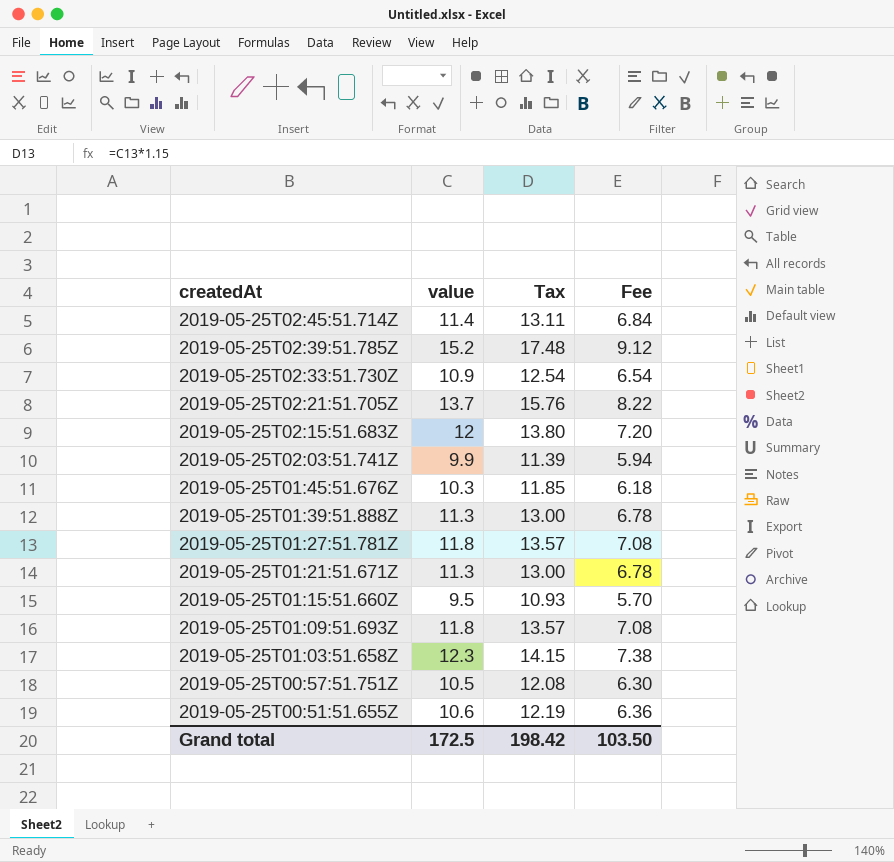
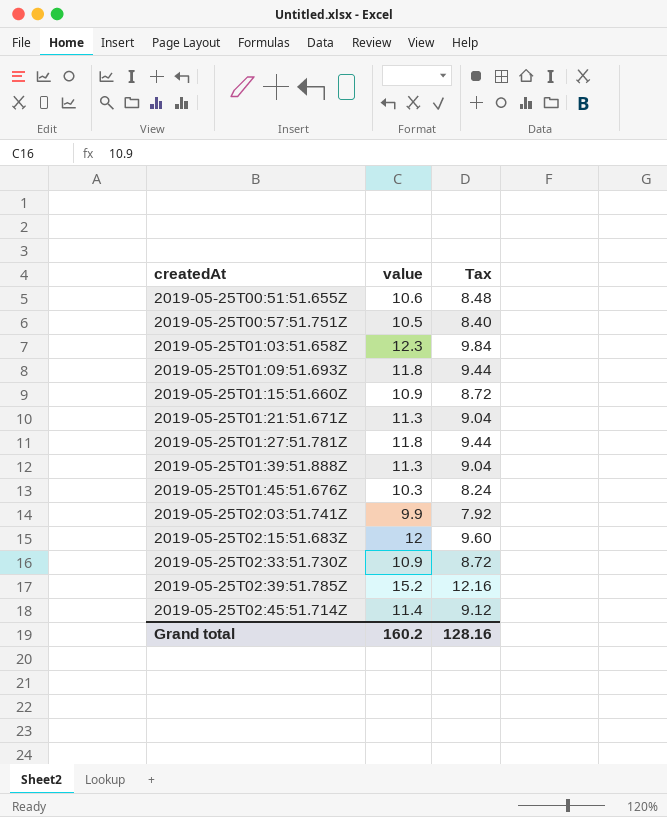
row order: createdAt descending -> createdAt ascending
column Fee | formula: [value] * 0.6 -> none
column Tax | formula: [value] * 1.15 -> [value] * 0.8
row 2019-05-25T02:21:51.705Z: 13.7 | 15.76 | 8.22 -> none
2019-05-25T01:15:51.660Z | value: 9.5 -> 10.9
Grand total | value: 172.5 -> 160.2
Grand total | Tax: 198.42 -> 128.16

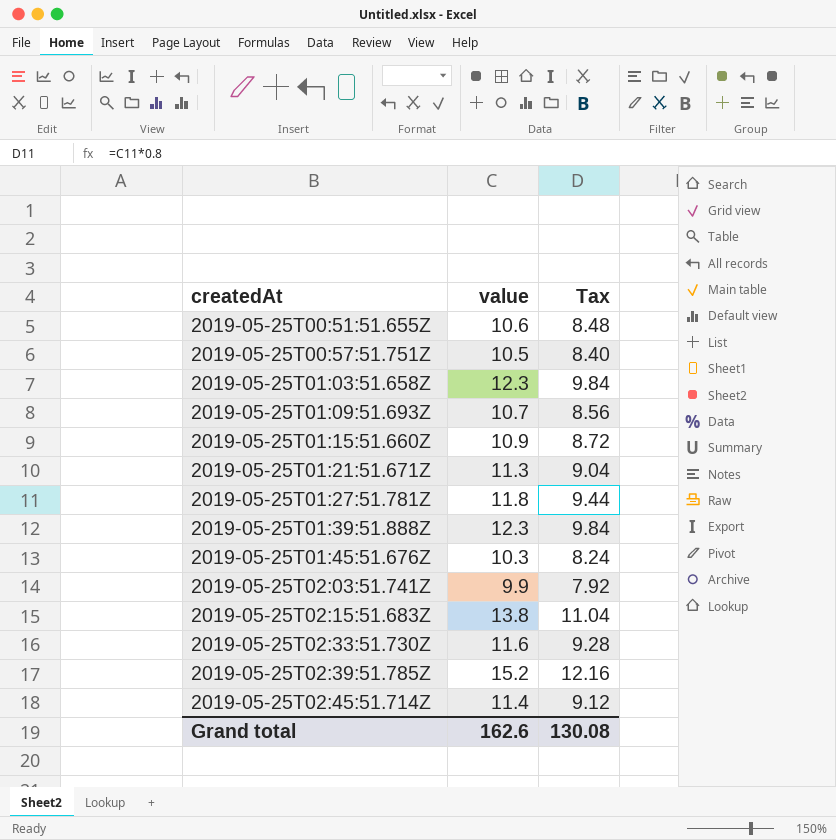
2019-05-25T01:09:51.693Z | value: 11.8 -> 10.7
2019-05-25T01:09:51.693Z | Tax: 9.44 -> 8.56
2019-05-25T01:39:51.888Z | value: 11.3 -> 12.3
2019-05-25T01:39:51.888Z | Tax: 9.04 -> 9.84
2019-05-25T02:15:51.683Z | value: 12 -> 13.8
2019-05-25T02:15:51.683Z | Tax: 9.60 -> 11.04
2019-05-25T02:33:51.730Z | value: 10.9 -> 11.6
2019-05-25T02:33:51.730Z | Tax: 8.72 -> 9.28
Grand total | value: 160.2 -> 162.6
Grand total | Tax: 128.16 -> 130.08

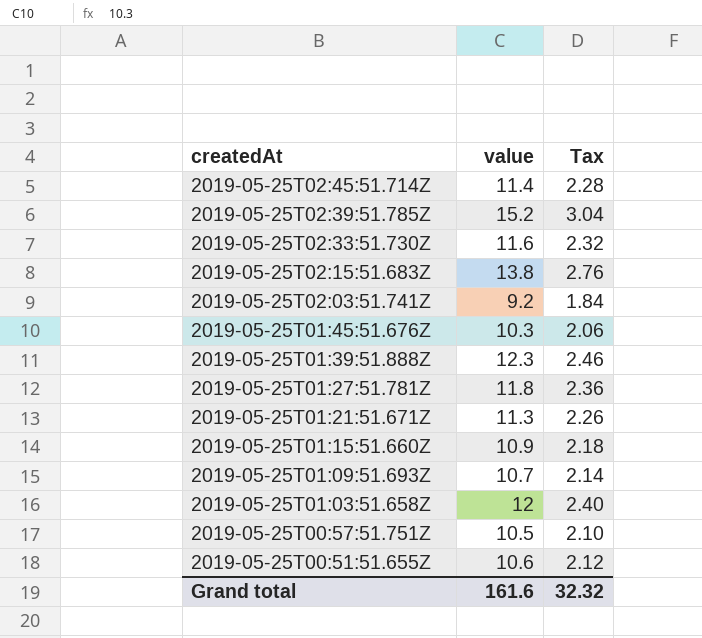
row order: createdAt ascending -> createdAt descending
column Tax | formula: [value] * 0.8 -> [value] * 0.2
2019-05-25T02:03:51.741Z | value: 9.9 -> 9.2
2019-05-25T01:03:51.658Z | value: 12.3 -> 12
Grand total | value: 162.6 -> 161.6
Grand total | Tax: 130.08 -> 32.32

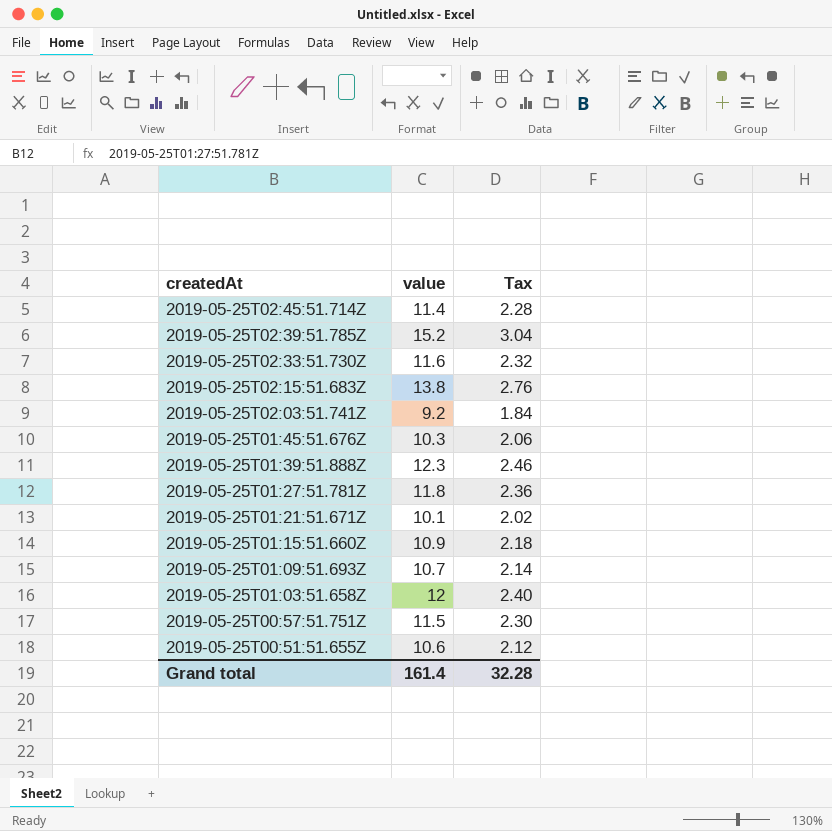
2019-05-25T01:21:51.671Z | value: 11.3 -> 10.1
2019-05-25T01:21:51.671Z | Tax: 2.26 -> 2.02
2019-05-25T00:57:51.751Z | value: 10.5 -> 11.5
2019-05-25T00:57:51.751Z | Tax: 2.10 -> 2.30
Grand total | value: 161.6 -> 161.4
Grand total | Tax: 32.32 -> 32.28

